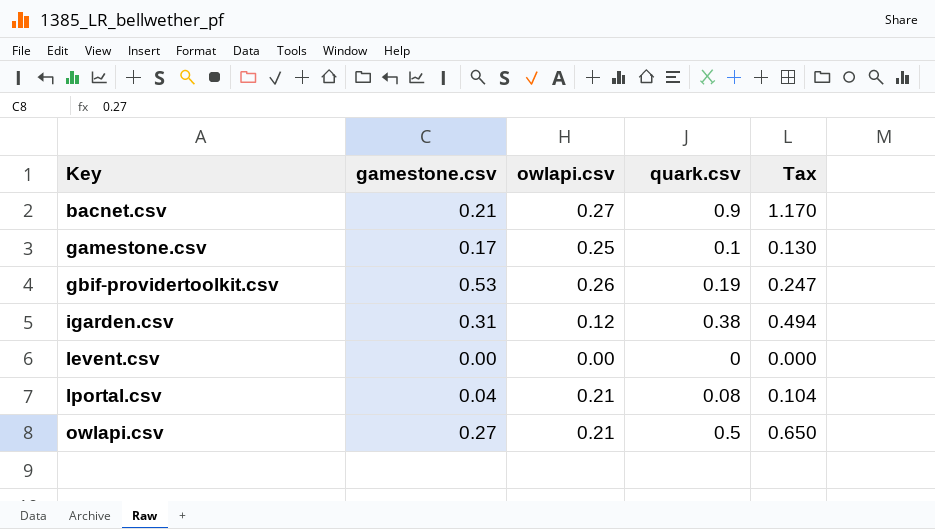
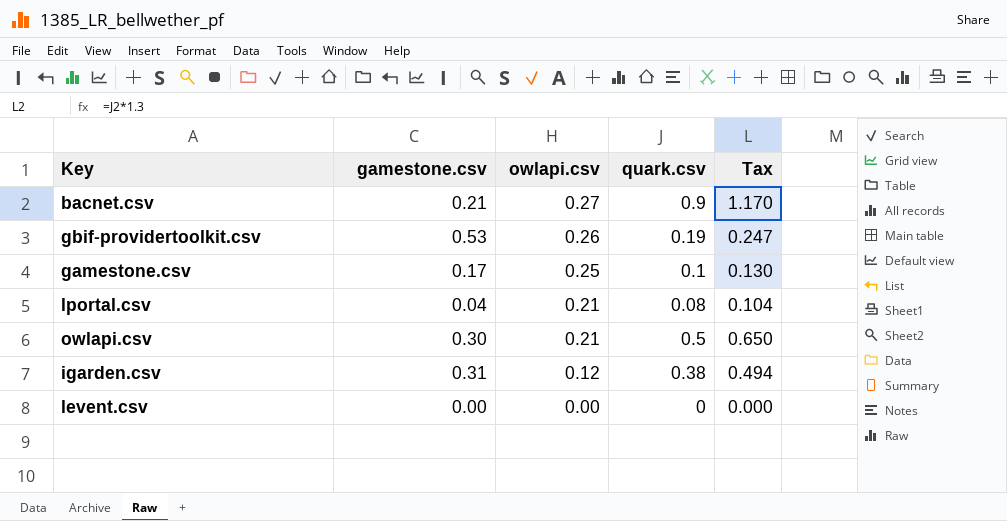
row order: Key ascending -> owlapi.csv descending
owlapi.csv | gamestone.csv: 0.27 -> 0.30

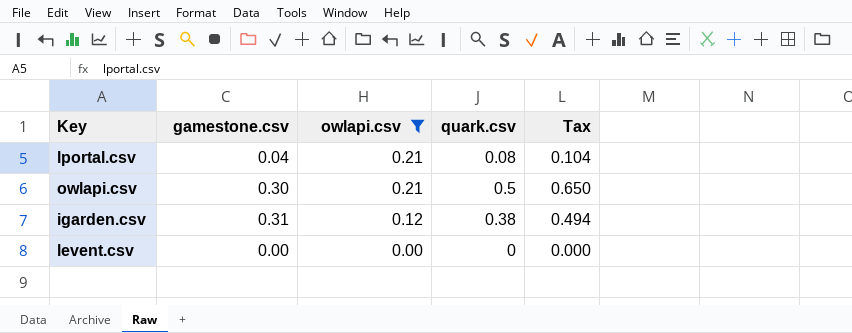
filter: none -> owlapi.csv <= 0.21

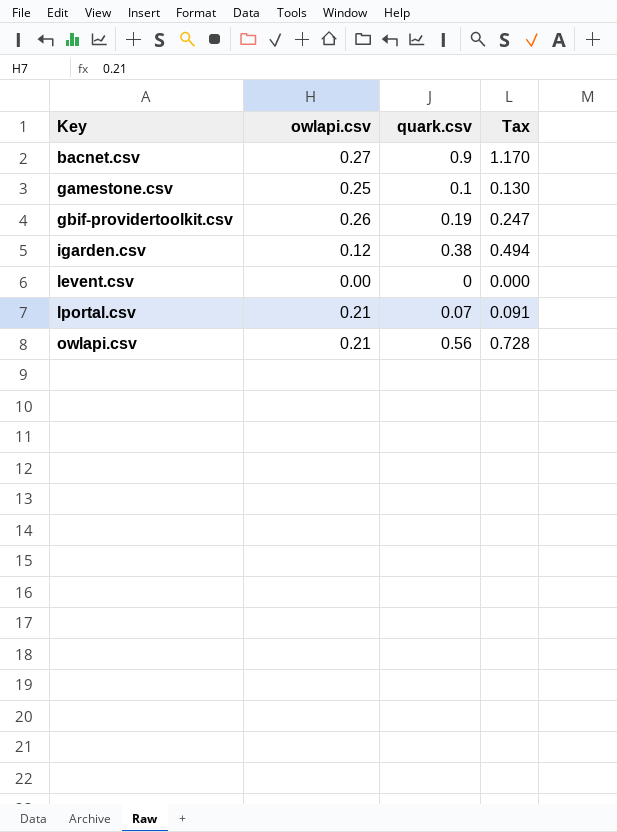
filter: owlapi.csv <= 0.21 -> none
row order: owlapi.csv descending -> Key ascending
column gamestone.csv | position: 2 -> none
lportal.csv | quark.csv: 0.08 -> 0.07
lportal.csv | Tax: 0.104 -> 0.091
owlapi.csv | quark.csv: 0.5 -> 0.56
owlapi.csv | Tax: 0.650 -> 0.728

